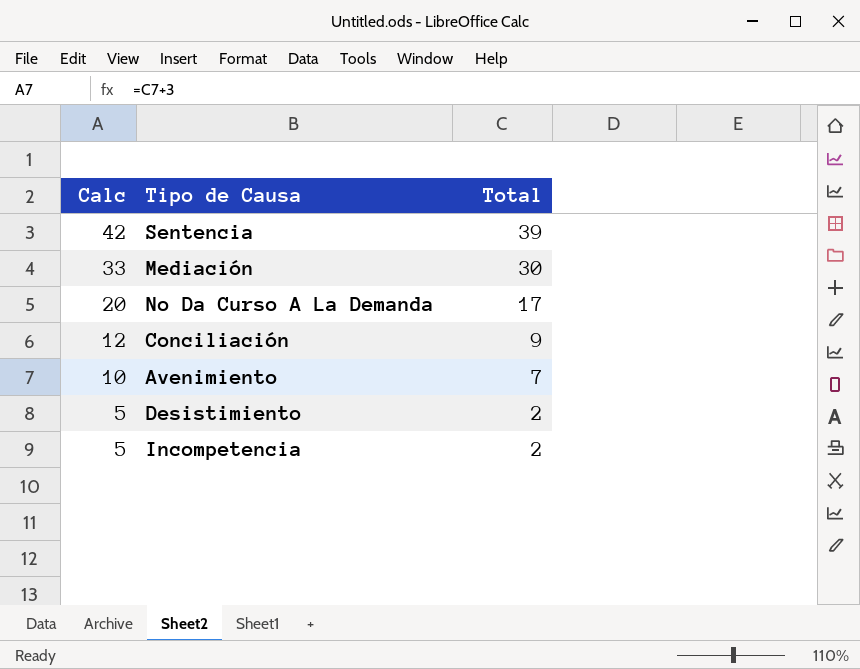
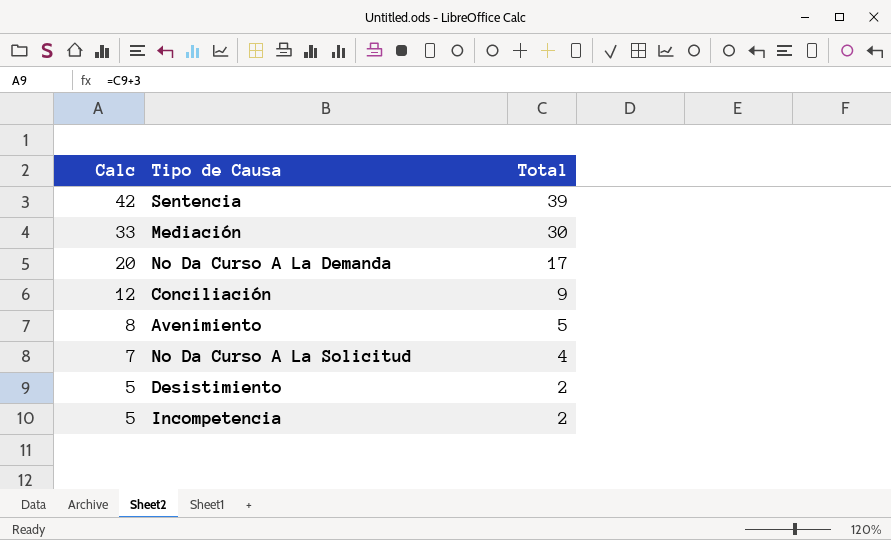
Avenimiento | Calc: 10 -> 8
Avenimiento | Total: 7 -> 5
row No Da Curso A La Solicitud: none -> 7 | 4

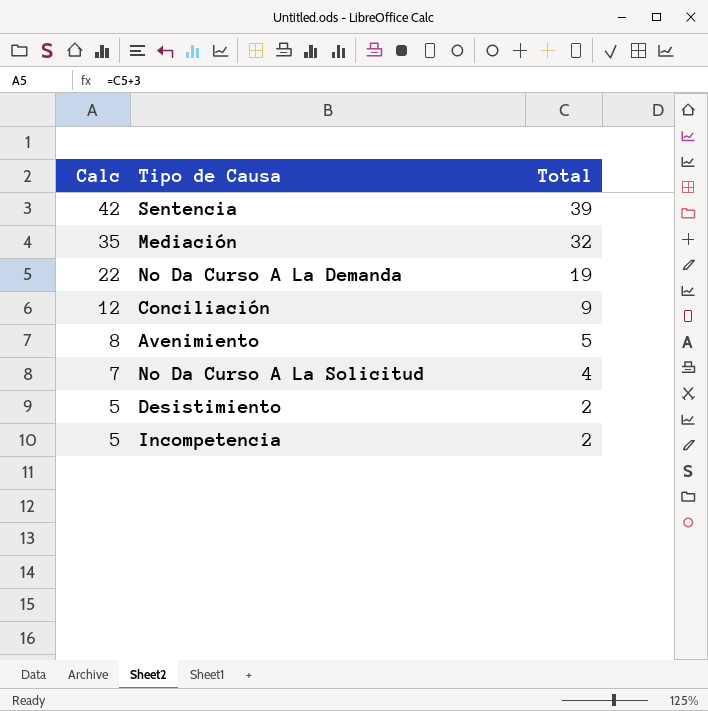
Mediación | Calc: 33 -> 35
Mediación | Total: 30 -> 32
No Da Curso A La Demanda | Calc: 20 -> 22
No Da Curso A La Demanda | Total: 17 -> 19

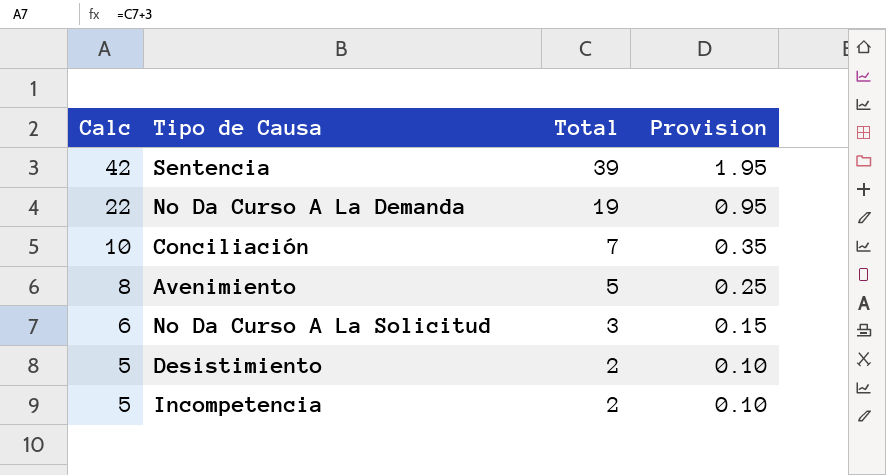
column Provision | formula: none -> [Total] * 0.05
row Mediación: 35 | 32 -> none
Conciliación | Calc: 12 -> 10
Conciliación | Total: 9 -> 7
No Da Curso A La Solicitud | Calc: 7 -> 6
No Da Curso A La Solicitud | Total: 4 -> 3

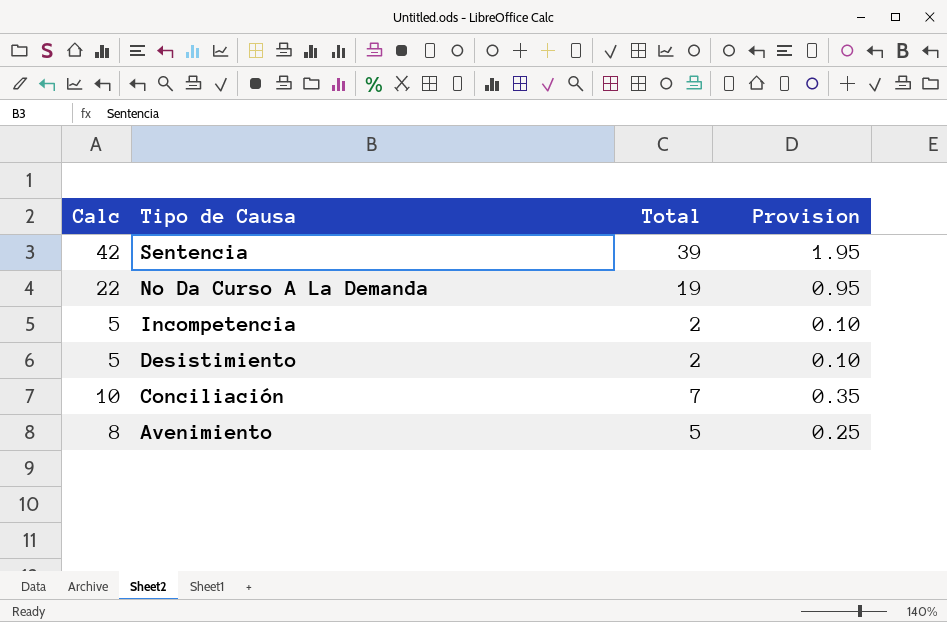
row order: Calc descending -> Tipo de Causa descending
row No Da Curso A La Solicitud: 6 | 3 | 0.15 -> none

